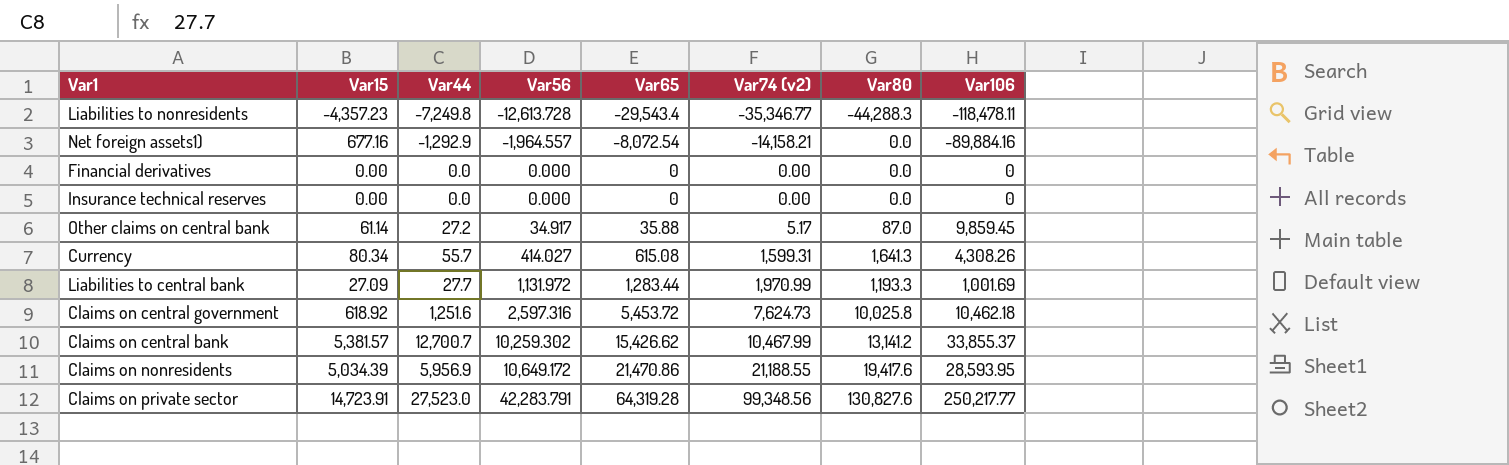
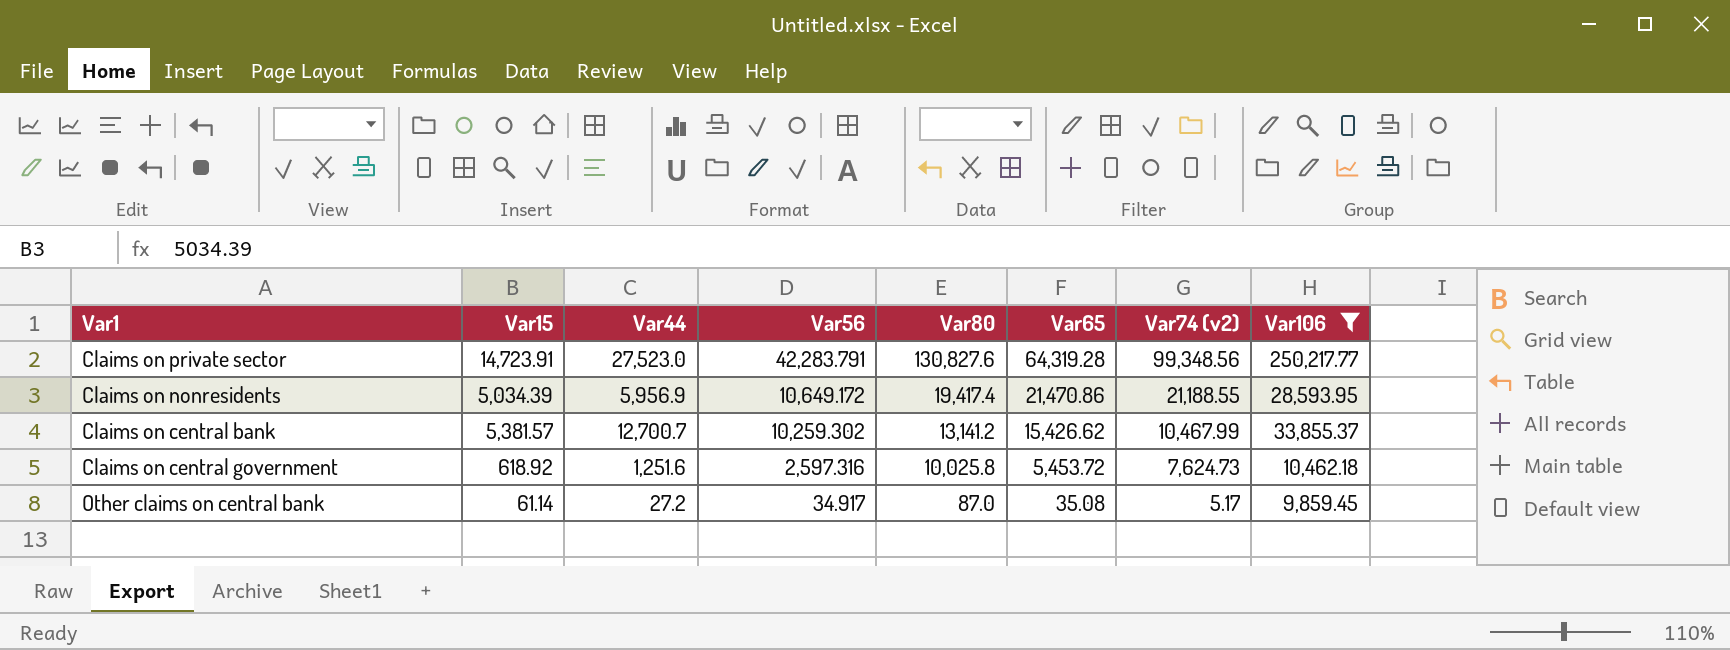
filter: none -> Var106 >= 9,859.45
row order: Var56 ascending -> Var56 descending
column Var80 | position: 7 -> 5
Claims on nonresidents | Var80: 19,417.6 -> 19,417.4
Other claims on central bank | Var65: 35.88 -> 35.08

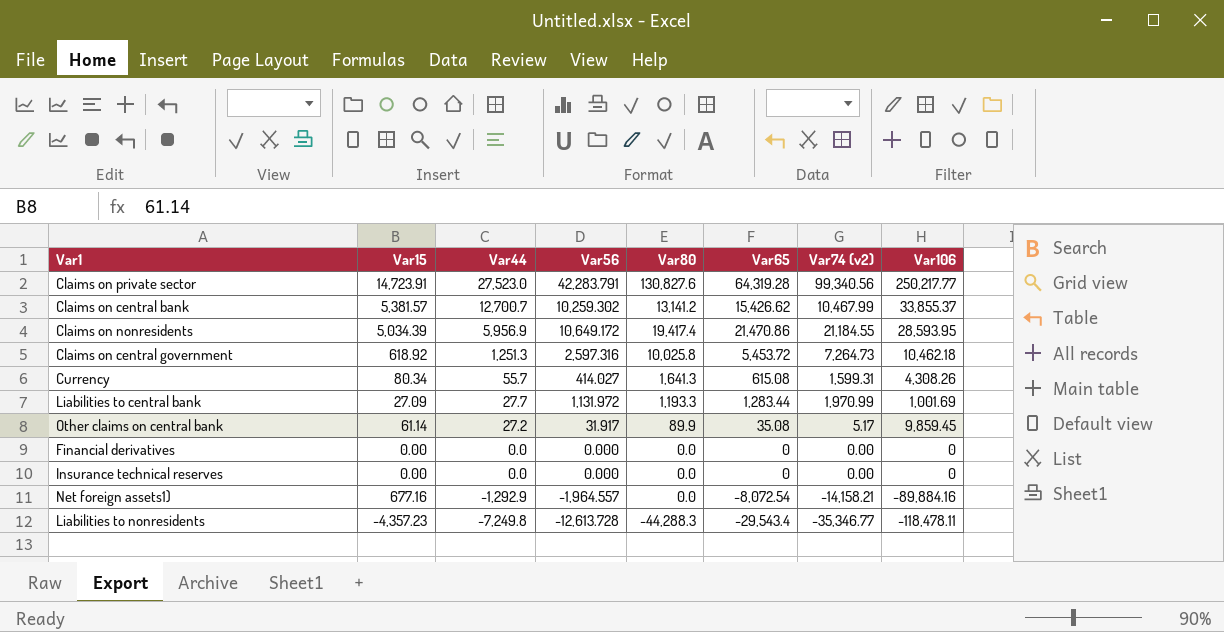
filter: Var106 >= 9,859.45 -> none
row order: Var56 descending -> Var44 descending
Claims on private sector | Var74 (v2): 99,348.56 -> 99,340.56
Claims on nonresidents | Var74 (v2): 21,188.55 -> 21,184.55
Claims on central government | Var44: 1,251.6 -> 1,251.3
Claims on central government | Var74 (v2): 7,624.73 -> 7,264.73
Other claims on central bank | Var56: 34.917 -> 31.917
Other claims on central bank | Var80: 87.0 -> 89.9

